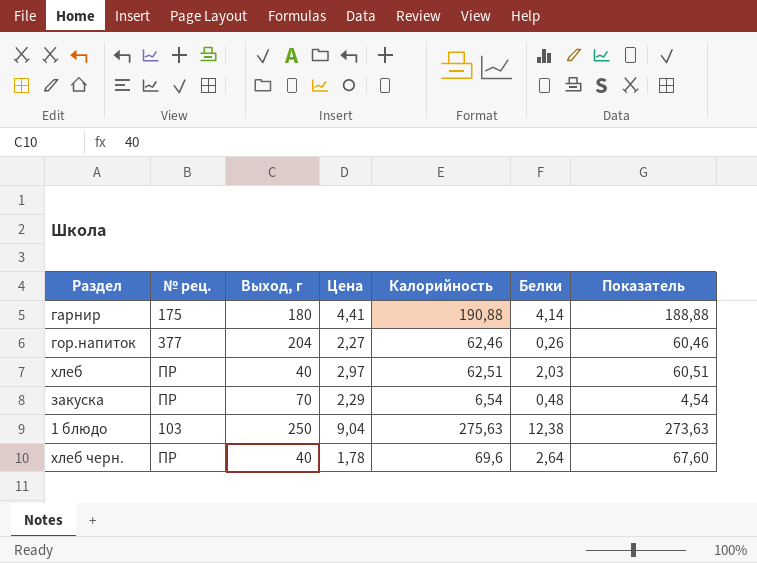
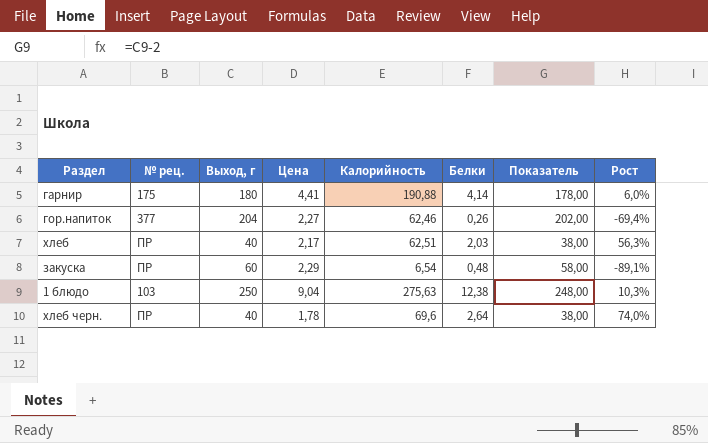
column Показатель | formula: [Калорийность] - 2 -> [Выход, г] - 2
column Рост | formula: none -> ([Калорийность] - [Выход, г]) / [Выход, г]
хлеб | Цена: 2,97 -> 2,17
закуска | Выход, г: 70 -> 60

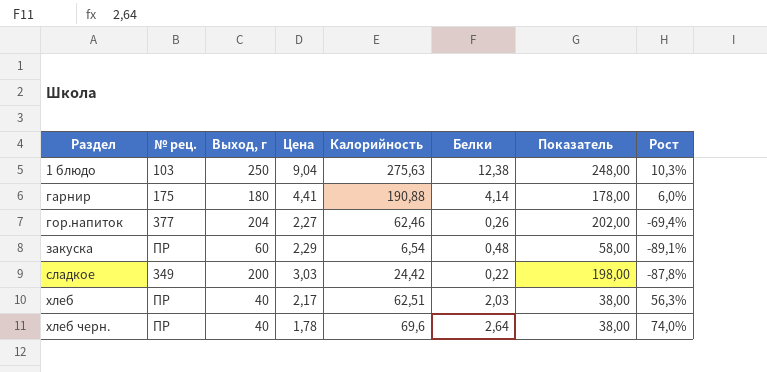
row order: none -> Раздел ascending
row сладкое: none -> 349 | 200 | 3,03 | 24,42 | 0,22 | 198,00 | -87,8%

